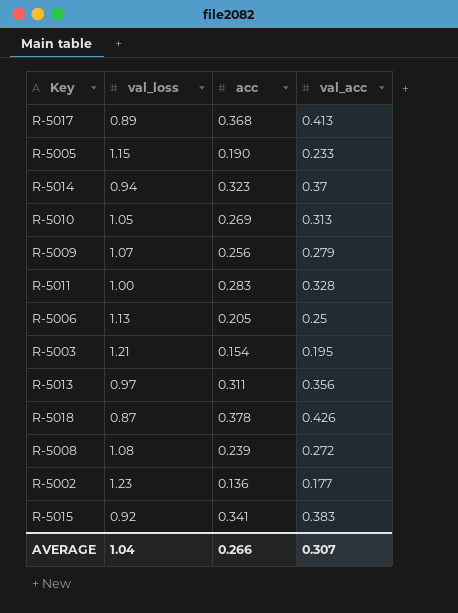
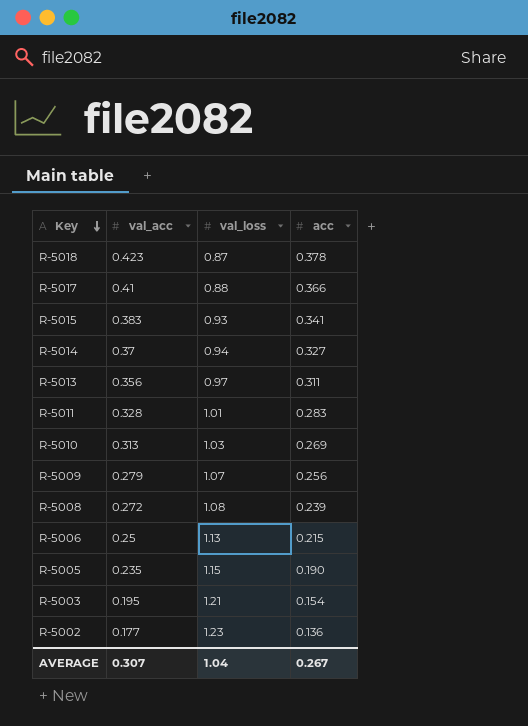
row order: none -> Key descending
column val_acc | position: 4 -> 2
R-5018 | val_acc: 0.426 -> 0.423
R-5017 | val_acc: 0.413 -> 0.41
R-5017 | val_loss: 0.89 -> 0.88
R-5017 | acc: 0.368 -> 0.366
R-5015 | val_loss: 0.92 -> 0.93
R-5014 | acc: 0.323 -> 0.327
R-5011 | val_loss: 1.00 -> 1.01
R-5010 | val_loss: 1.05 -> 1.03
R-5006 | acc: 0.205 -> 0.215
R-5005 | val_acc: 0.233 -> 0.235
AVERAGE | acc: 0.266 -> 0.267

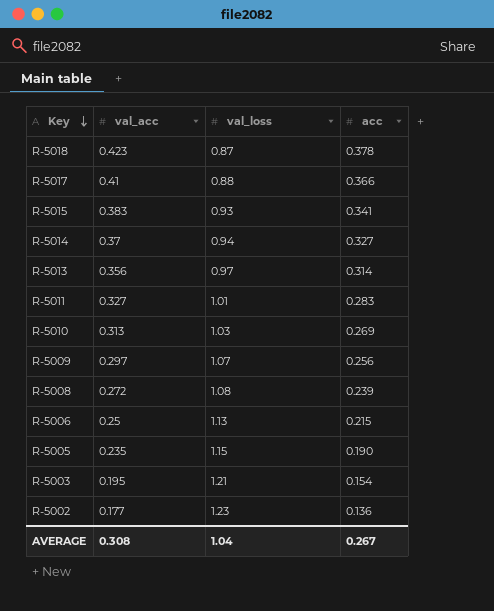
R-5013 | acc: 0.311 -> 0.314
R-5011 | val_acc: 0.328 -> 0.327
R-5009 | val_acc: 0.279 -> 0.297
AVERAGE | val_acc: 0.307 -> 0.308

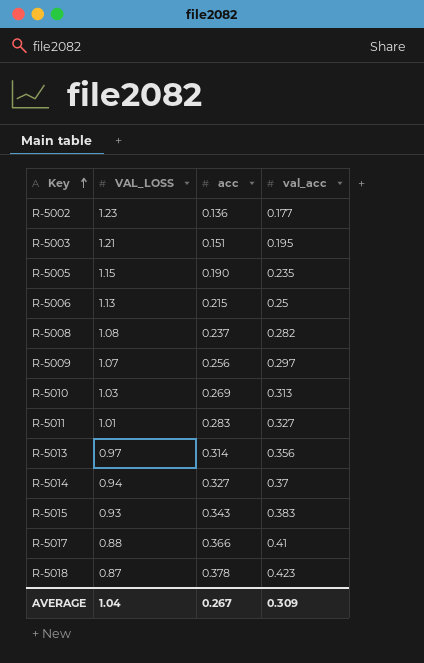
row order: Key descending -> Key ascending
column name: val_loss -> VAL_LOSS
column val_acc | position: 2 -> 4
R-5003 | acc: 0.154 -> 0.151
R-5008 | acc: 0.239 -> 0.237
R-5008 | val_acc: 0.272 -> 0.282
R-5015 | acc: 0.341 -> 0.343
AVERAGE | val_acc: 0.308 -> 0.309

